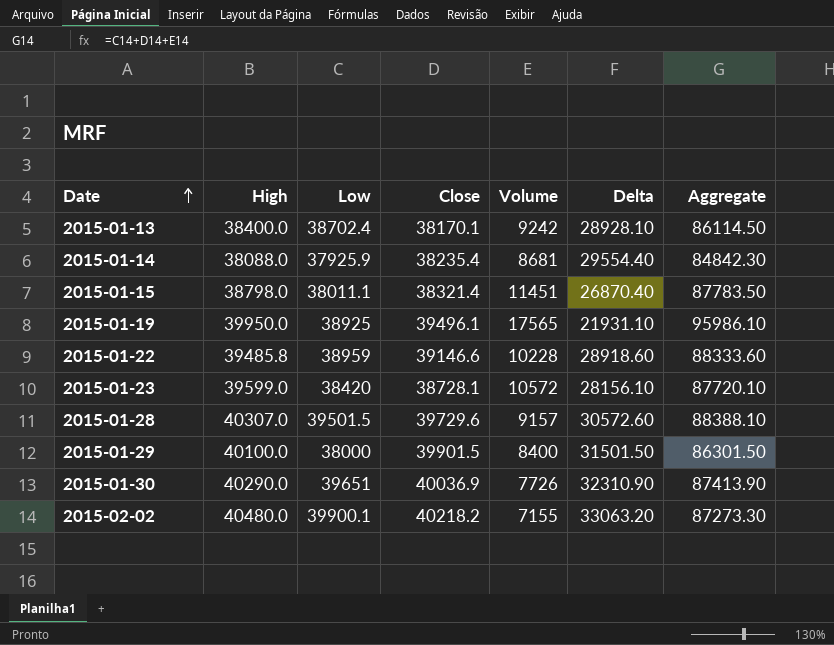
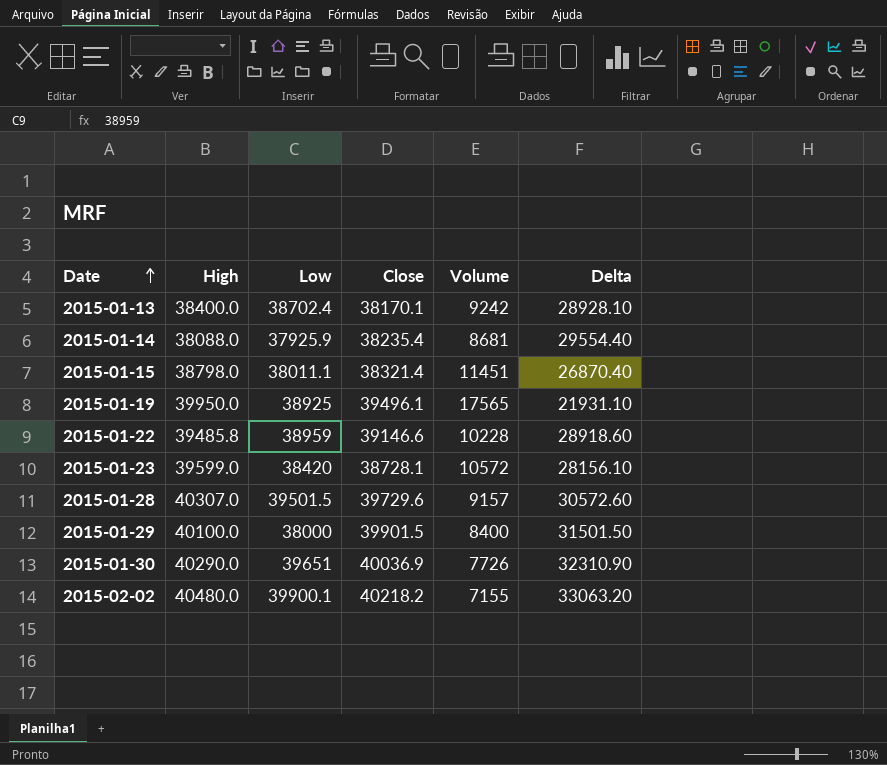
column Aggregate | formula: [Low] + [Close] + [Volume] -> none

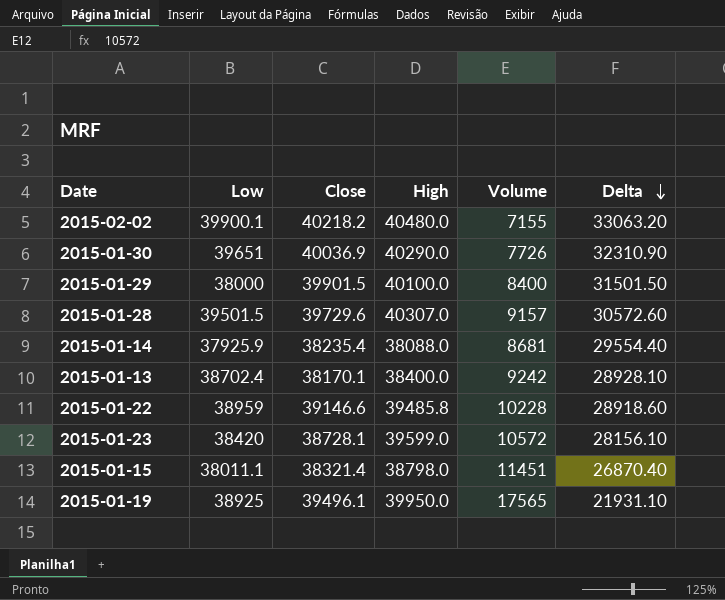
row order: Date ascending -> Delta descending
column High | position: 2 -> 4

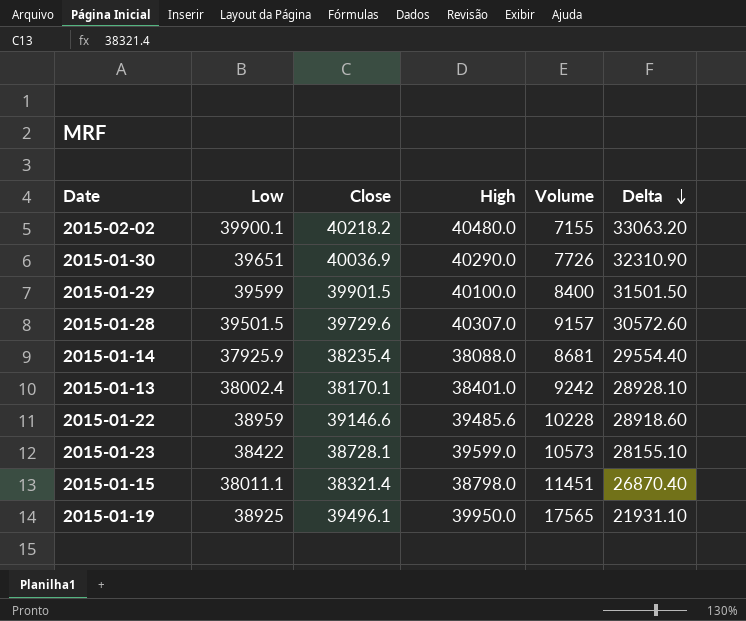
2015-01-29 | Low: 38000 -> 39599
2015-01-13 | Low: 38702.4 -> 38002.4
2015-01-13 | High: 38400.0 -> 38401.0
2015-01-22 | High: 39485.8 -> 39485.6
2015-01-23 | Low: 38420 -> 38422
2015-01-23 | Volume: 10572 -> 10573
2015-01-23 | Delta: 28156.10 -> 28155.10

